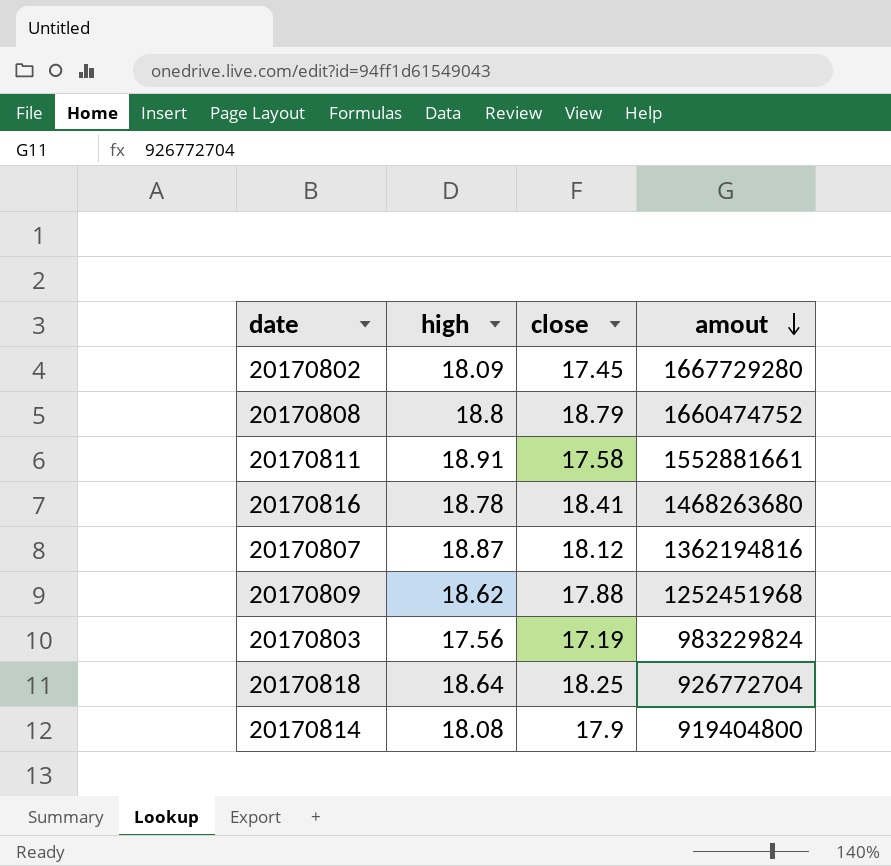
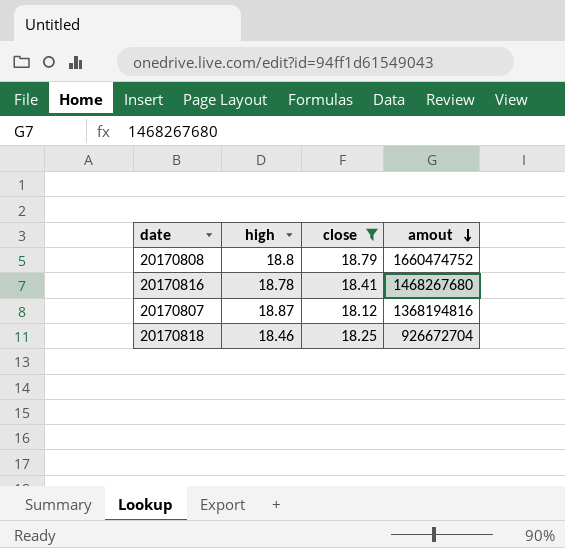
filter: none -> close >= 18.12
20170816 | amout: 1468263680 -> 1468267680
20170807 | amout: 1362194816 -> 1368194816
20170818 | high: 18.64 -> 18.46
20170818 | amout: 926772704 -> 926672704

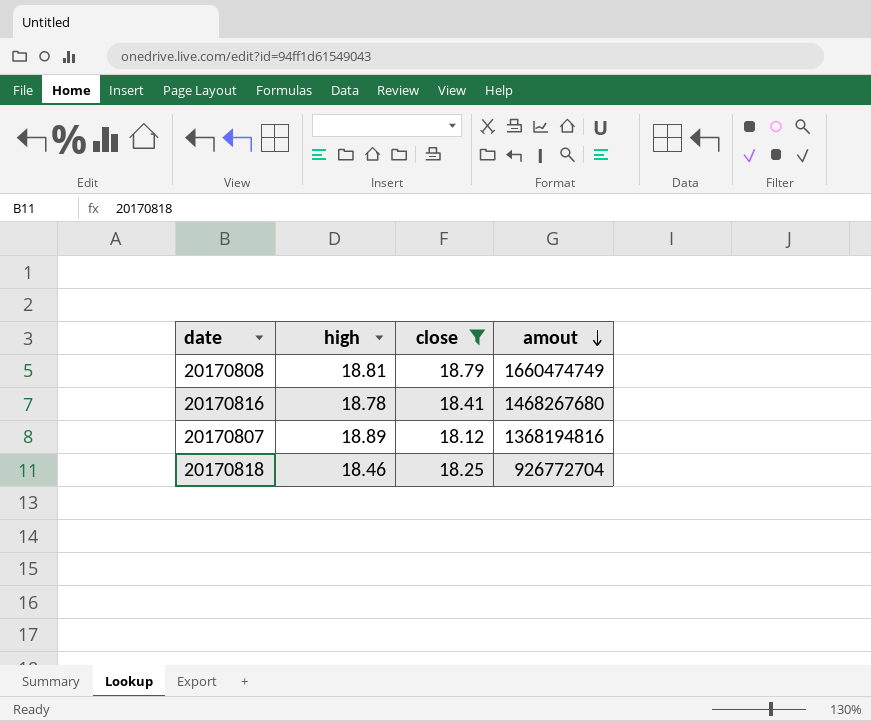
20170808 | high: 18.8 -> 18.81
20170808 | amout: 1660474752 -> 1660474749
20170807 | high: 18.87 -> 18.89
20170818 | amout: 926672704 -> 926772704

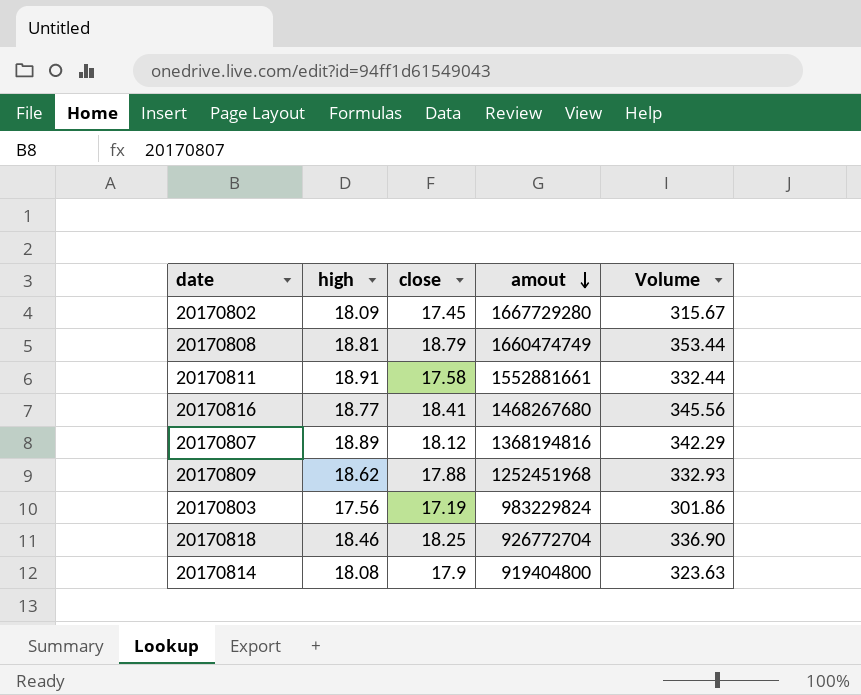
filter: close >= 18.12 -> none
column Volume | formula: none -> [high] * [close]
20170816 | high: 18.78 -> 18.77

